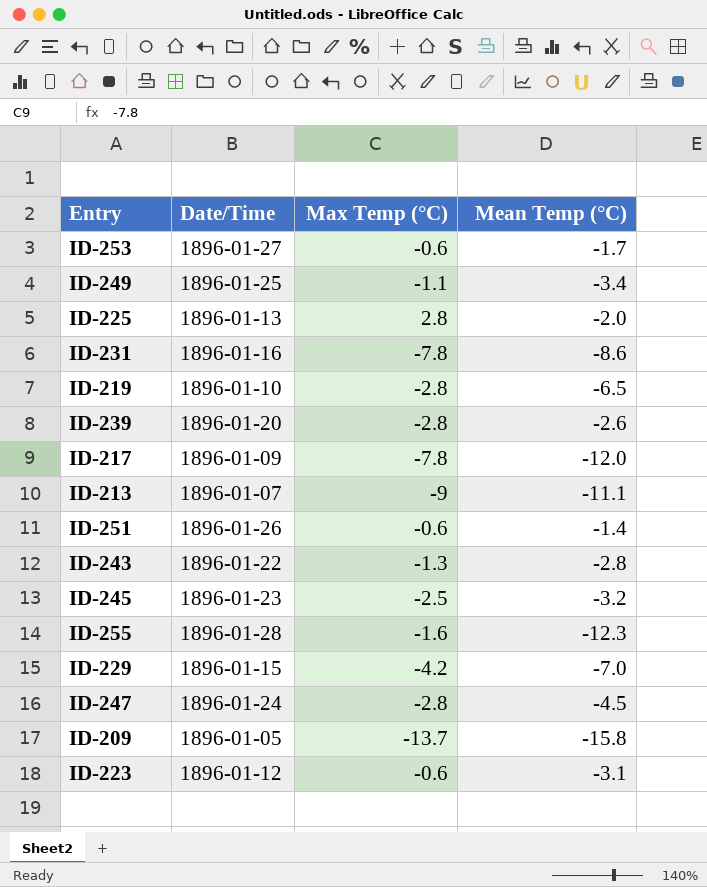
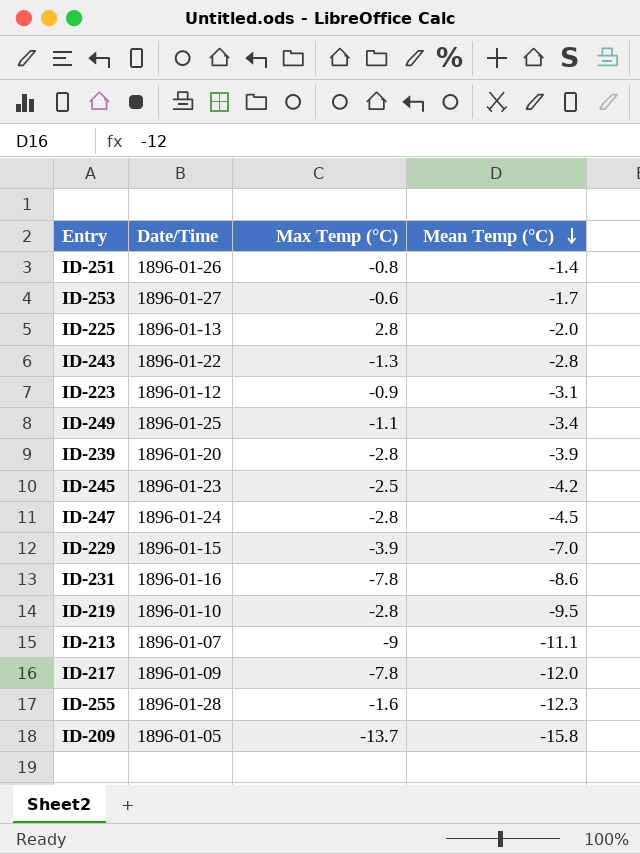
row order: none -> Mean Temp (°C) descending
ID-251 | Max Temp (°C): -0.6 -> -0.8
ID-223 | Max Temp (°C): -0.6 -> -0.9
ID-239 | Mean Temp (°C): -2.6 -> -3.9
ID-245 | Mean Temp (°C): -3.2 -> -4.2
ID-229 | Max Temp (°C): -4.2 -> -3.9
ID-219 | Mean Temp (°C): -6.5 -> -9.5

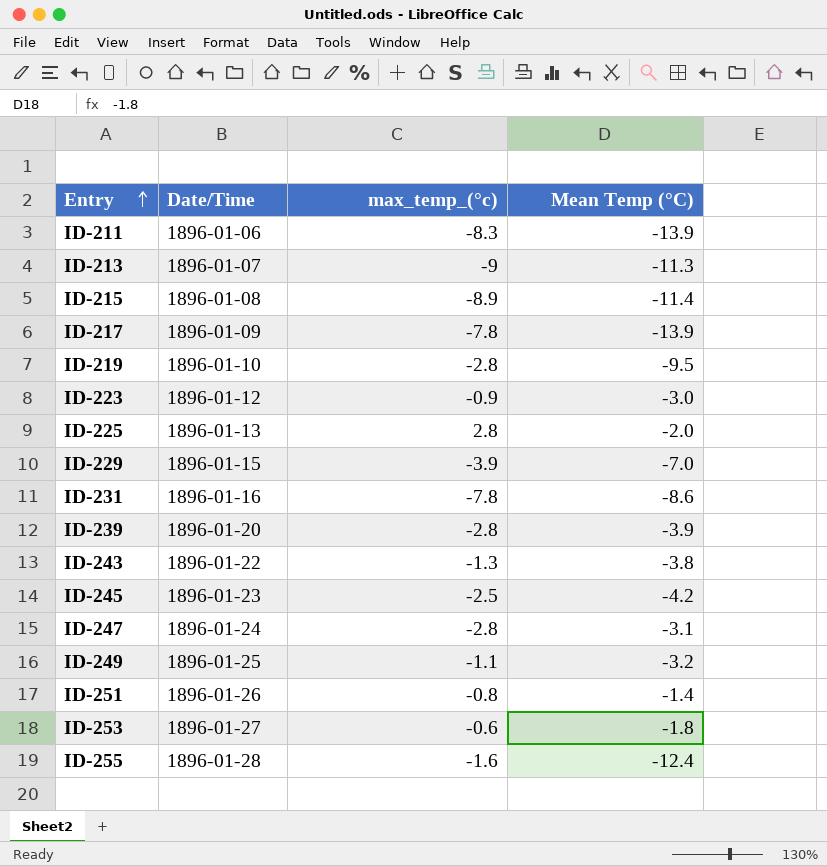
row order: Mean Temp (°C) descending -> Entry ascending
column name: Max Temp (°C) -> max_temp_(°c)
row ID-209: 1896-01-05 | -13.7 | -15.8 -> none
row ID-211: none -> 1896-01-06 | -8.3 | -13.9
ID-213 | Mean Temp (°C): -11.1 -> -11.3
row ID-215: none -> 1896-01-08 | -8.9 | -11.4
ID-217 | Mean Temp (°C): -12.0 -> -13.9
ID-223 | Mean Temp (°C): -3.1 -> -3.0
ID-243 | Mean Temp (°C): -2.8 -> -3.8
ID-247 | Mean Temp (°C): -4.5 -> -3.1
ID-249 | Mean Temp (°C): -3.4 -> -3.2
ID-253 | Mean Temp (°C): -1.7 -> -1.8
ID-255 | Mean Temp (°C): -12.3 -> -12.4

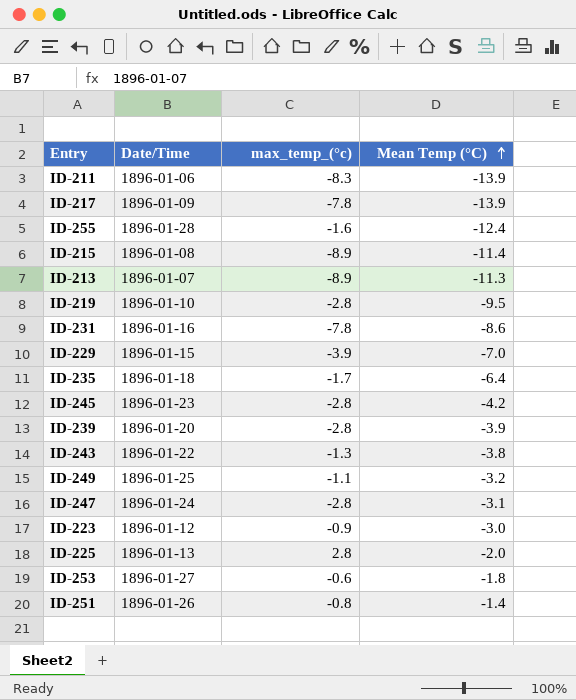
row order: Entry ascending -> Mean Temp (°C) ascending
ID-213 | max_temp_(°c): -9 -> -8.9
row ID-235: none -> 1896-01-18 | -1.7 | -6.4
ID-245 | max_temp_(°c): -2.5 -> -2.8

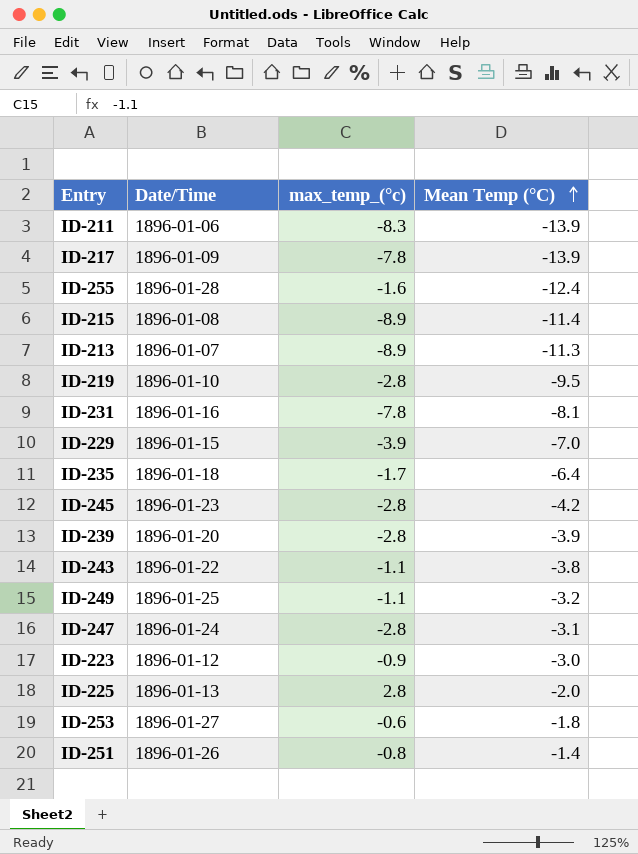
ID-231 | Mean Temp (°C): -8.6 -> -8.1
ID-243 | max_temp_(°c): -1.3 -> -1.1

